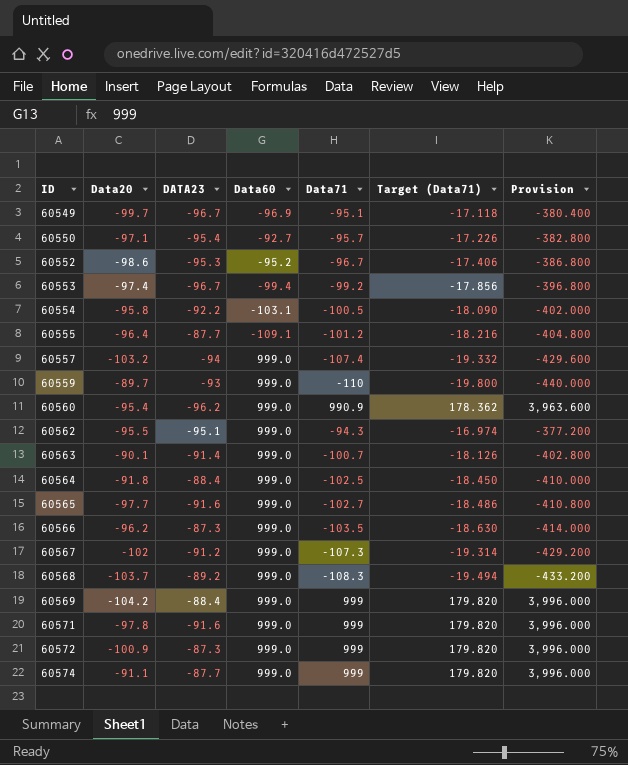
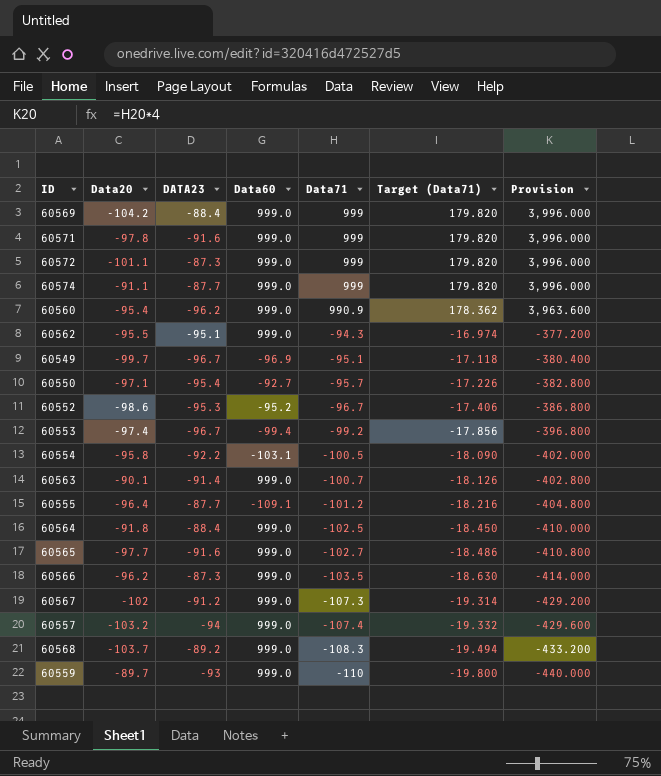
row order: ID ascending -> Data71 descending
60572 | Data20: -100.9 -> -101.1

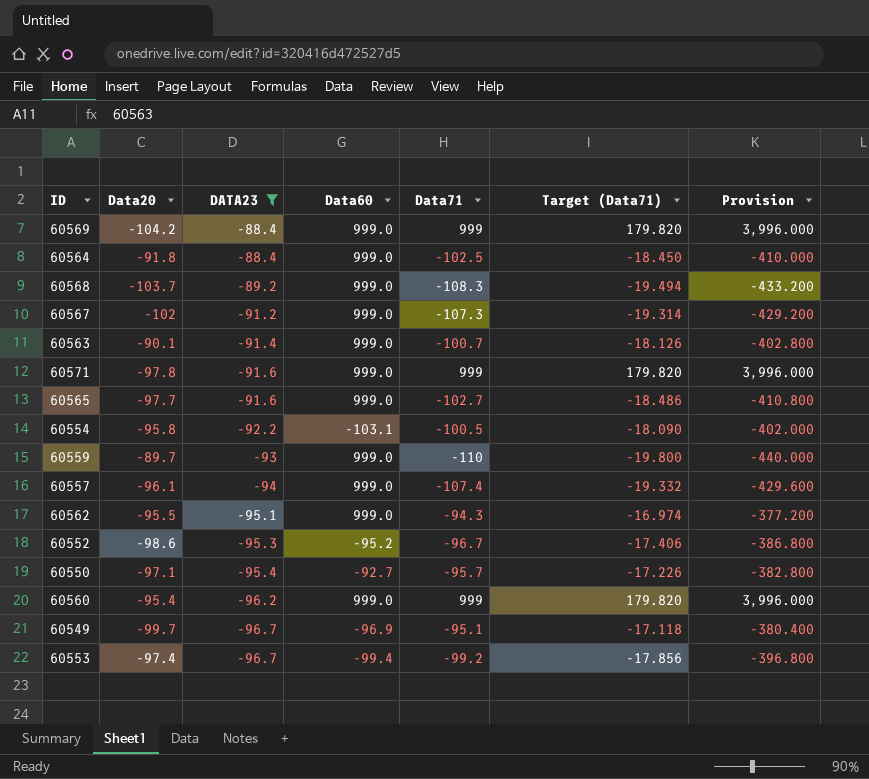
filter: none -> DATA23 <= -88.4
row order: Data71 descending -> DATA23 descending
60557 | Data20: -103.2 -> -96.1
60560 | Data71: 990.9 -> 999
60560 | Target (Data71): 178.362 -> 179.820
60560 | Provision: 3,963.600 -> 3,996.000

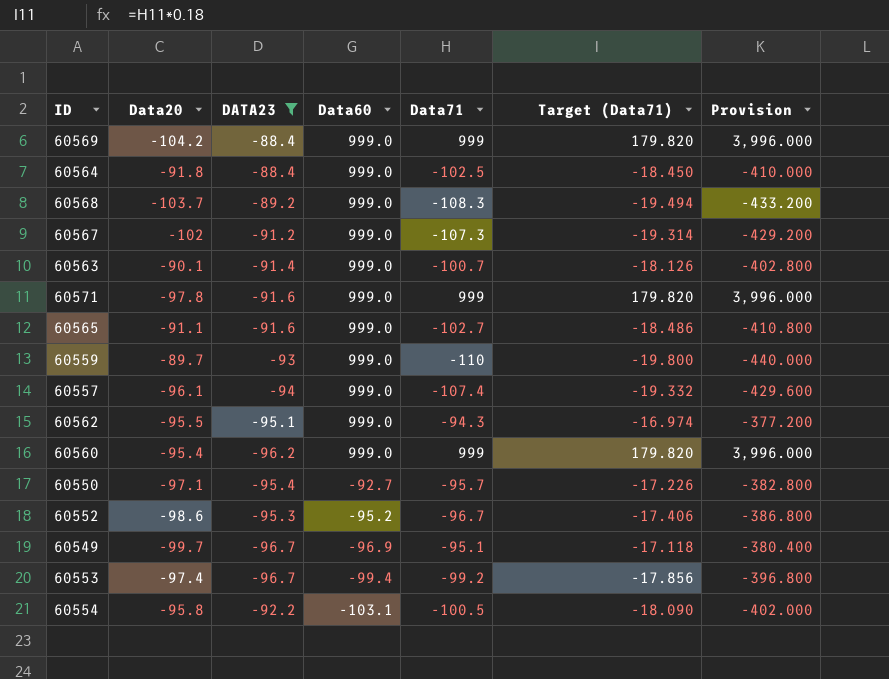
row order: DATA23 descending -> Data60 descending
60565 | Data20: -97.7 -> -91.1

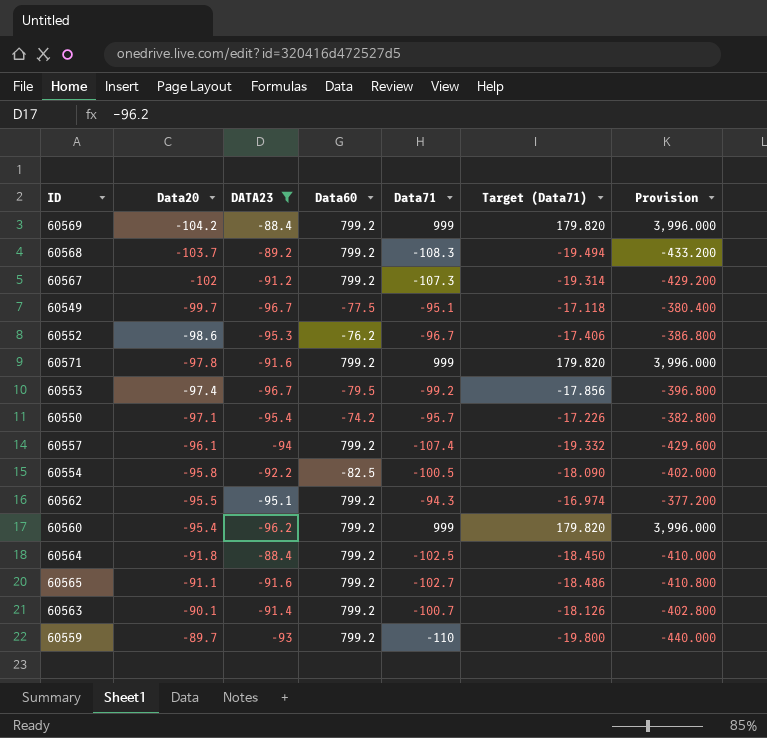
row order: Data60 descending -> Data20 ascending
60569 | Data60: 999.0 -> 799.2
60568 | Data60: 999.0 -> 799.2
60567 | Data60: 999.0 -> 799.2
60549 | Data60: -96.9 -> -77.5
60552 | Data60: -95.2 -> -76.2
60571 | Data60: 999.0 -> 799.2
60553 | Data60: -99.4 -> -79.5
60550 | Data60: -92.7 -> -74.2
60557 | Data60: 999.0 -> 799.2
60554 | Data60: -103.1 -> -82.5
60562 | Data60: 999.0 -> 799.2
60560 | Data60: 999.0 -> 799.2
60564 | Data60: 999.0 -> 799.2
60565 | Data60: 999.0 -> 799.2
60563 | Data60: 999.0 -> 799.2
60559 | Data60: 999.0 -> 799.2

